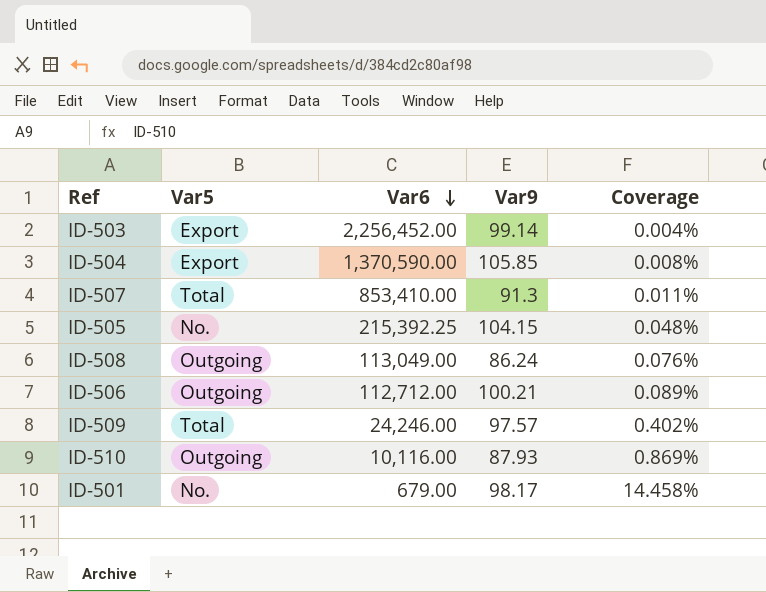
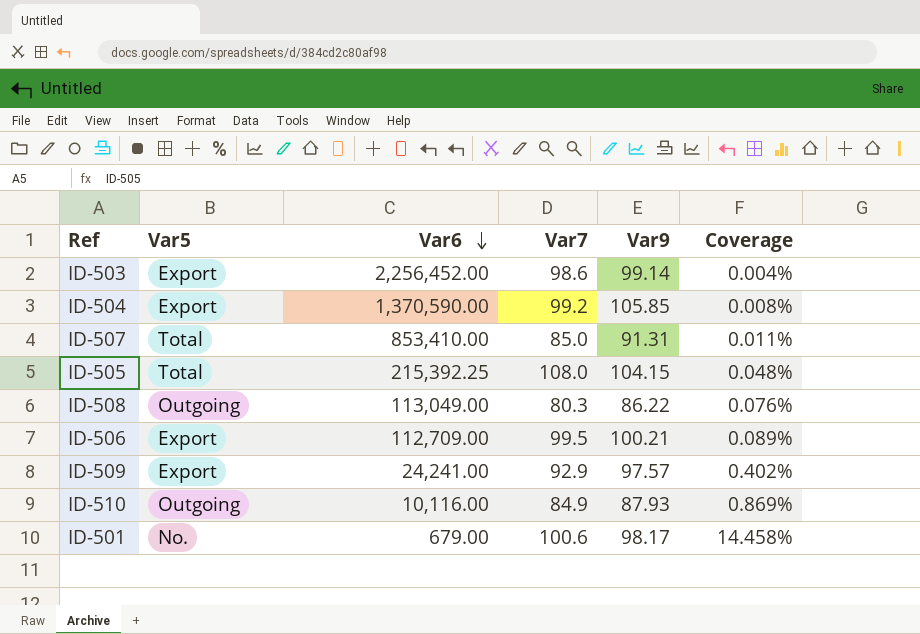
column Var7 | position: none -> 4
ID-507 | Var9: 91.3 -> 91.31
ID-505 | Var5: No. -> Total
ID-508 | Var9: 86.24 -> 86.22
ID-506 | Var5: Outgoing -> Export
ID-506 | Var6: 112,712.00 -> 112,709.00
ID-509 | Var5: Total -> Export
ID-509 | Var6: 24,246.00 -> 24,241.00

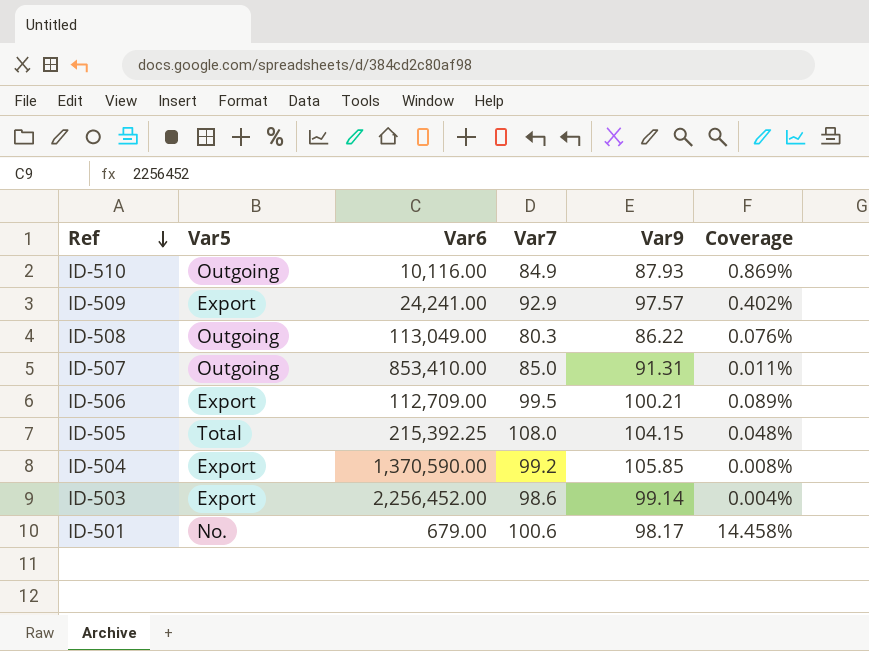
row order: Var6 descending -> Ref descending
ID-507 | Var5: Total -> Outgoing

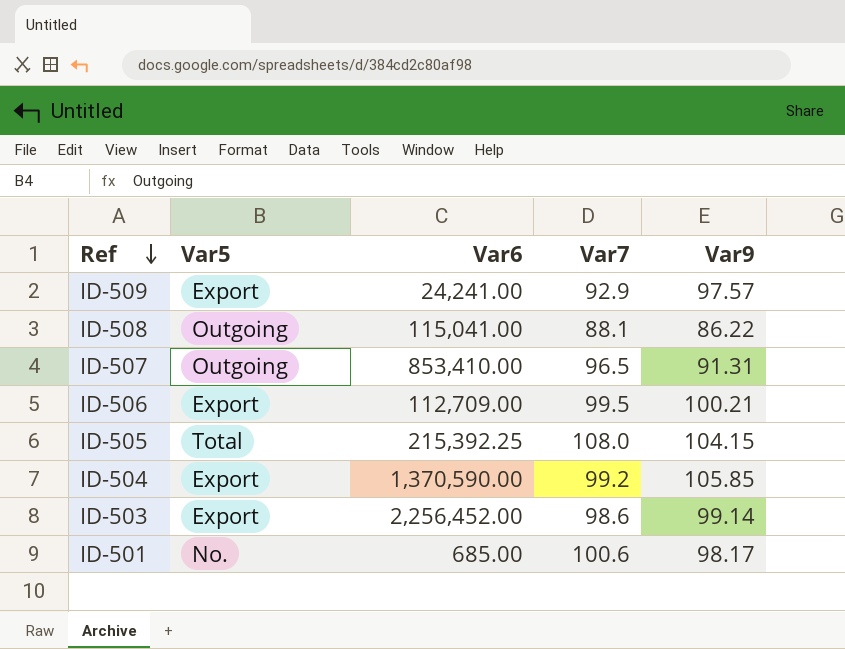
column Coverage | formula: [Var9] / [Var6] -> none
row ID-510: Outgoing | 10,116.00 | 84.9 | 87.93 | 0.869% -> none
ID-508 | Var6: 113,049.00 -> 115,041.00
ID-508 | Var7: 80.3 -> 88.1
ID-507 | Var7: 85.0 -> 96.5
ID-501 | Var6: 679.00 -> 685.00

